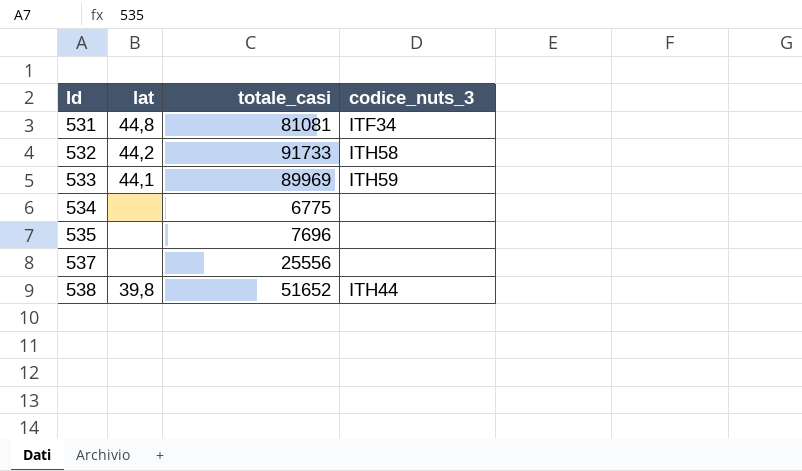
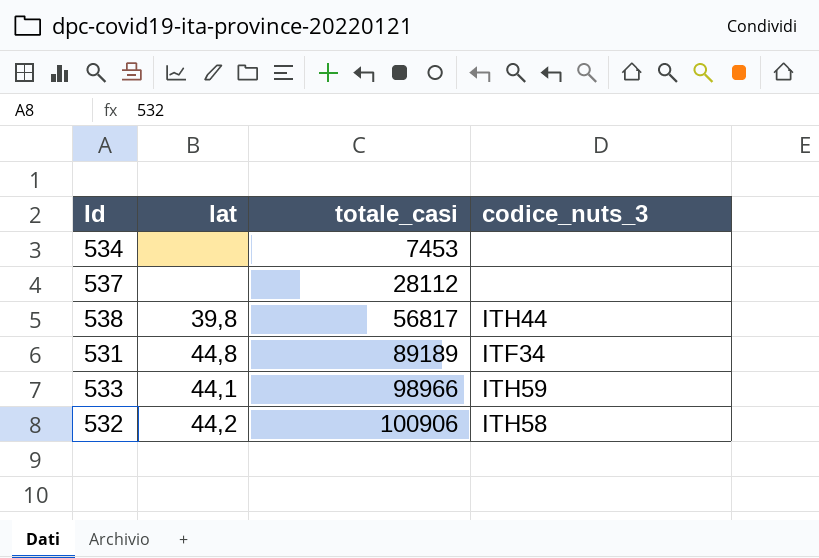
row order: Id ascending -> totale_casi ascending
row 535: none | 7696 | none -> none
534 | totale_casi: 6775 -> 7453
537 | totale_casi: 25556 -> 28112
538 | totale_casi: 51652 -> 56817
531 | totale_casi: 81081 -> 89189
533 | totale_casi: 89969 -> 98966
532 | totale_casi: 91733 -> 100906

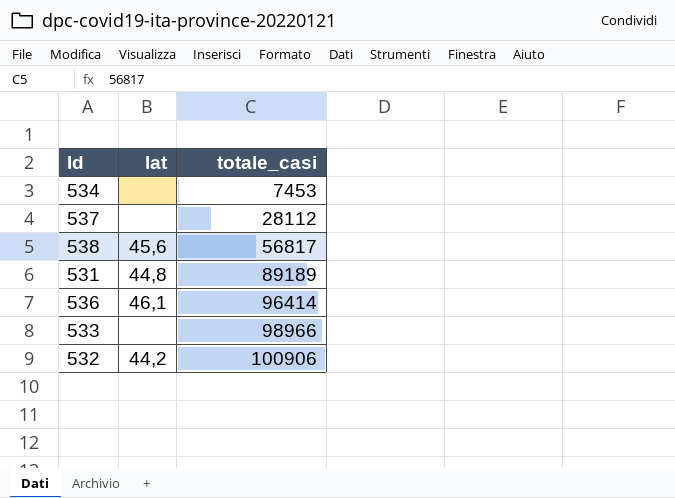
column codice_nuts_3 | position: 4 -> none
538 | lat: 39,8 -> 45,6
row 536: none -> 46,1 | 96414
533 | lat: 44,1 -> none

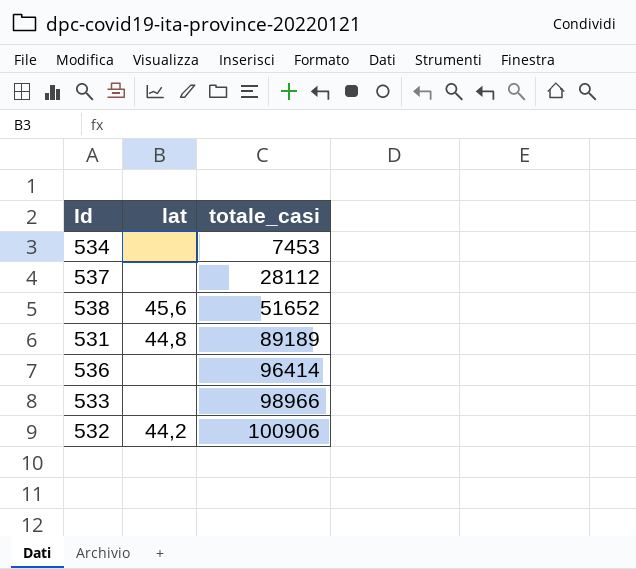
538 | totale_casi: 56817 -> 51652
536 | lat: 46,1 -> none

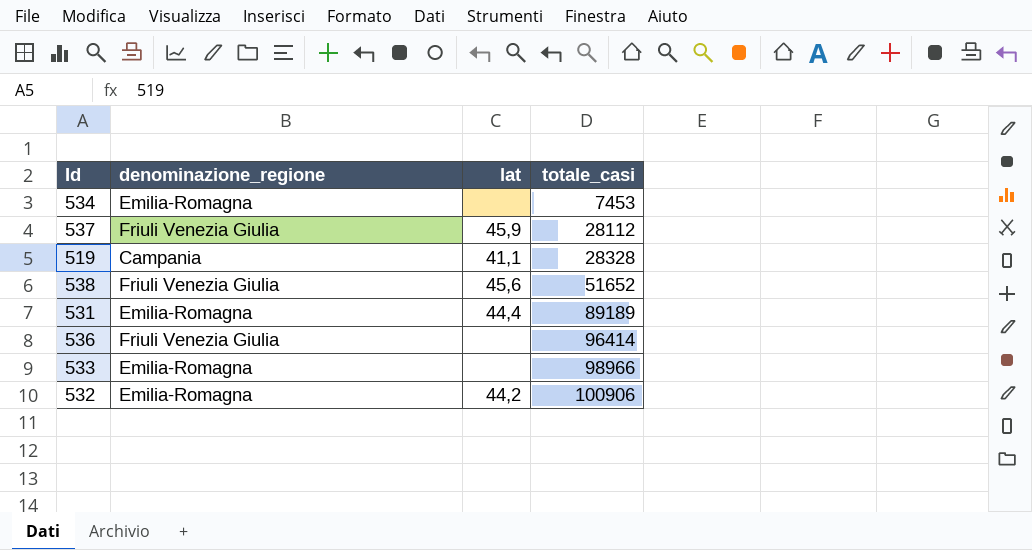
column denominazione_regione | position: none -> 2
537 | lat: none -> 45,9
row 519: none -> Campania | 41,1 | 28328
531 | lat: 44,8 -> 44,4

